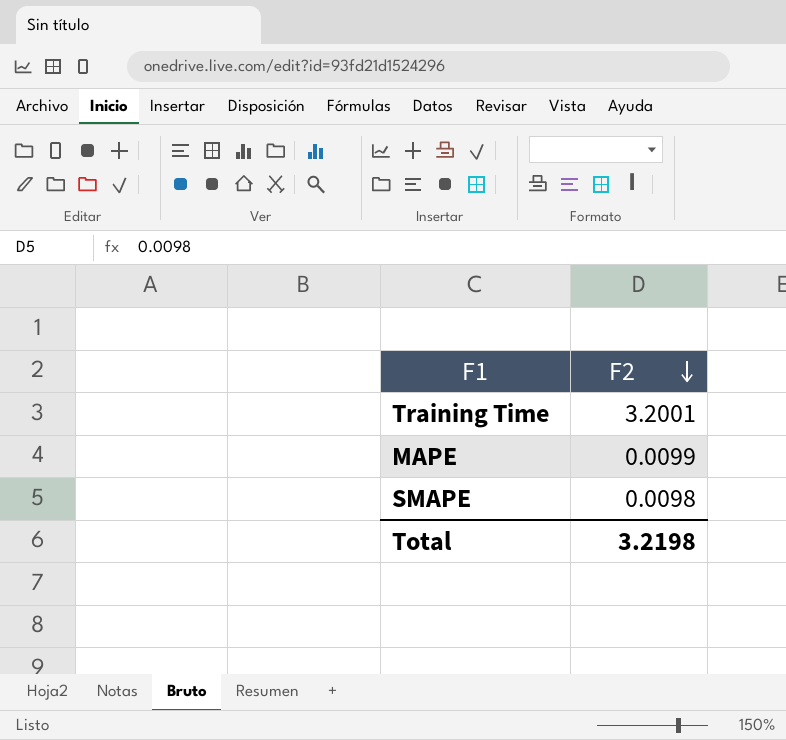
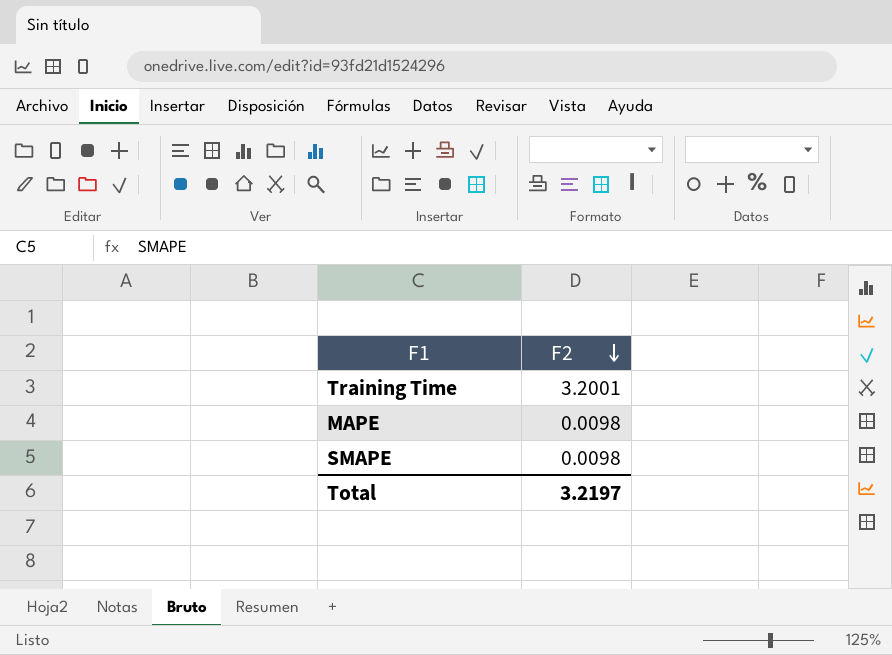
MAPE | F2: 0.0099 -> 0.0098
Total | F2: 3.2198 -> 3.2197

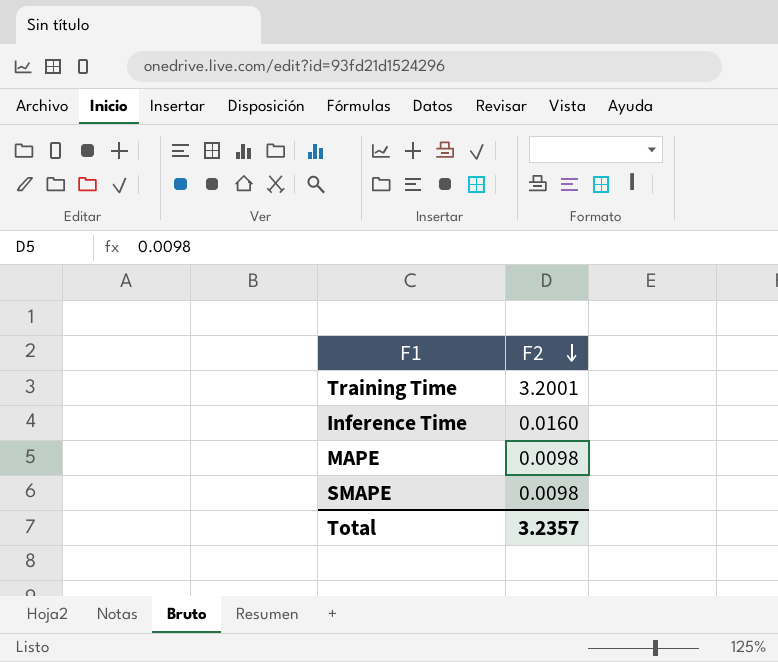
row Inference Time: none -> 0.0160
Total | F2: 3.2197 -> 3.2357

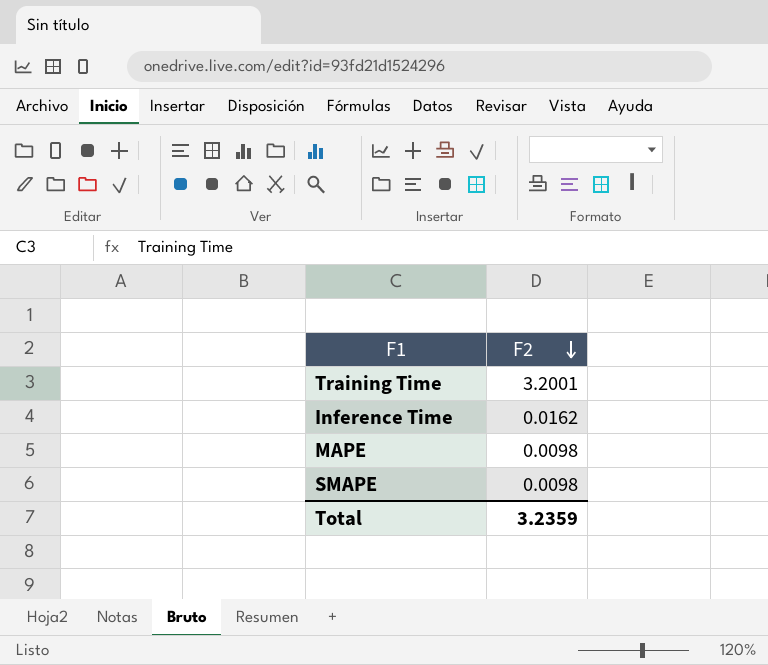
Inference Time | F2: 0.0160 -> 0.0162
Total | F2: 3.2357 -> 3.2359

